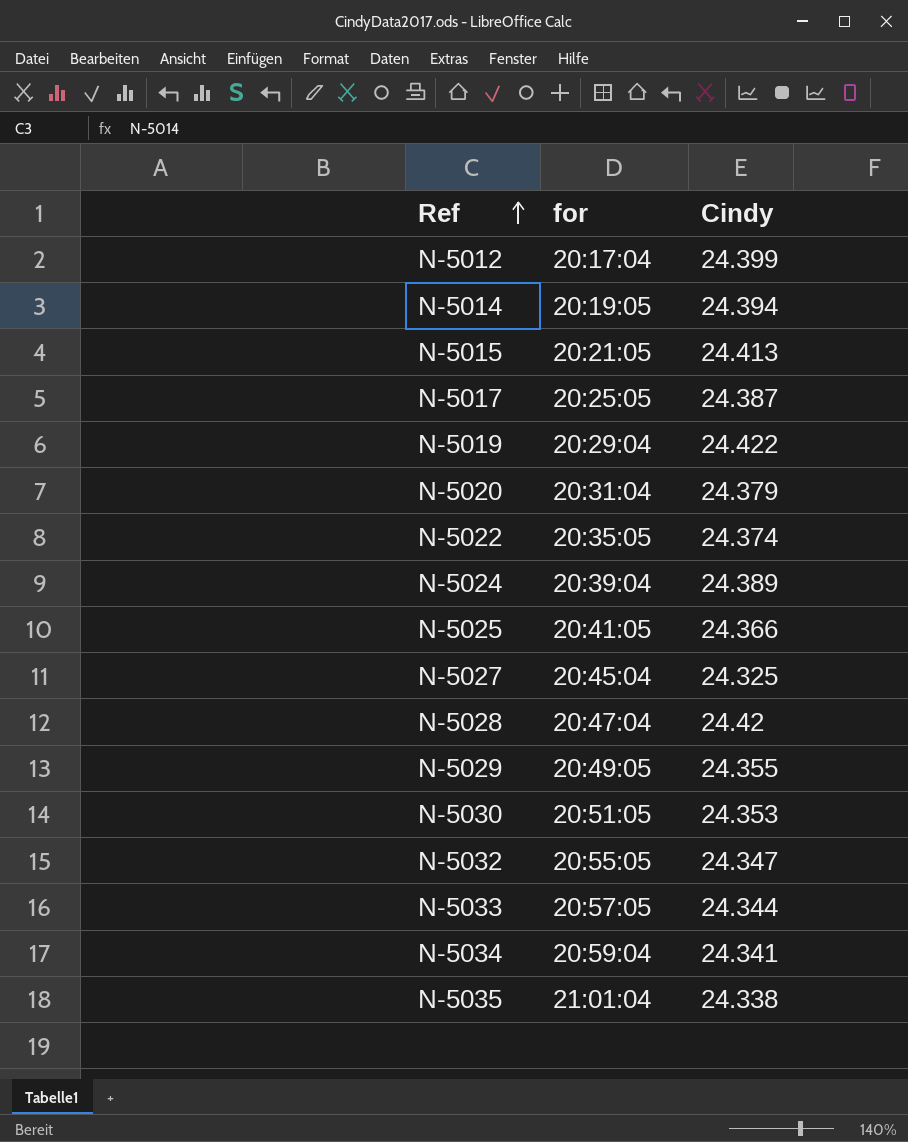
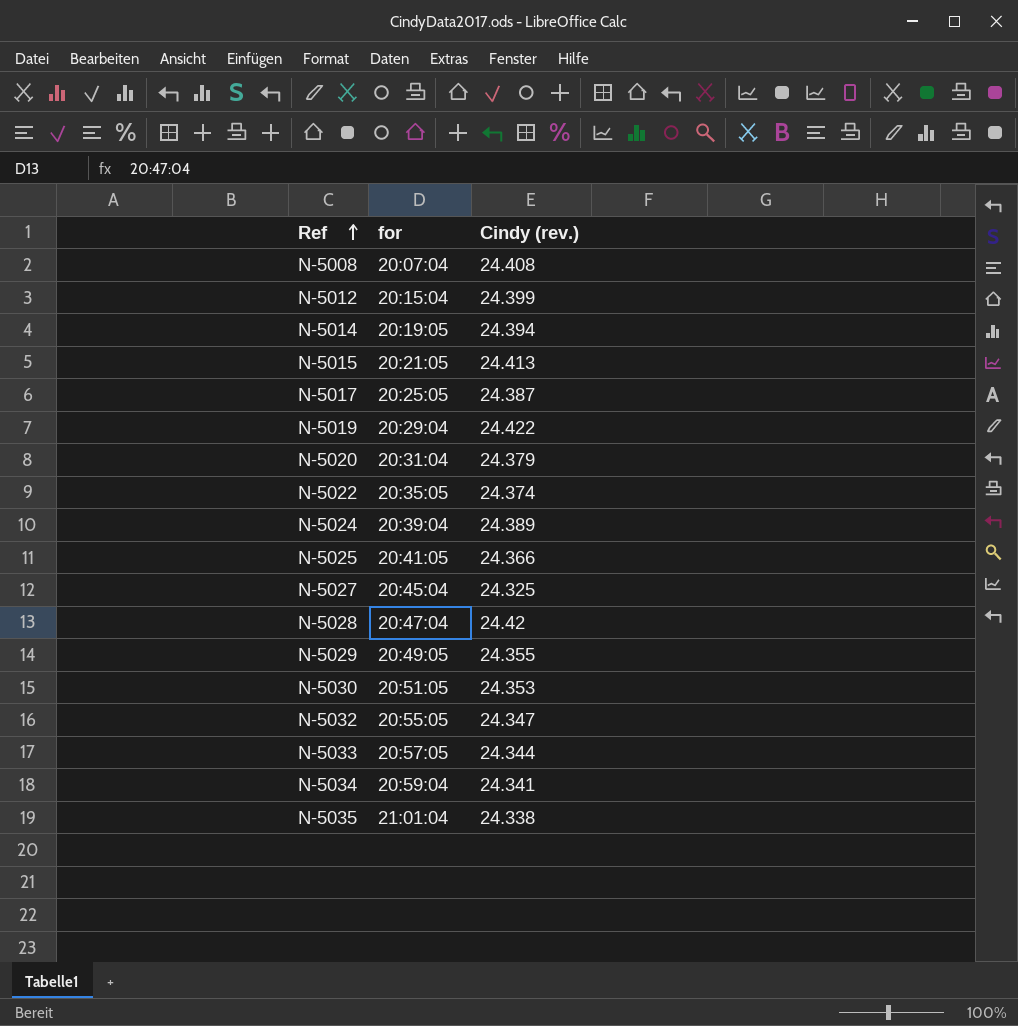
column name: Cindy -> Cindy (rev.)
row N-5008: none -> 20:07:04 | 24.408
N-5012 | for: 20:17:04 -> 20:15:04

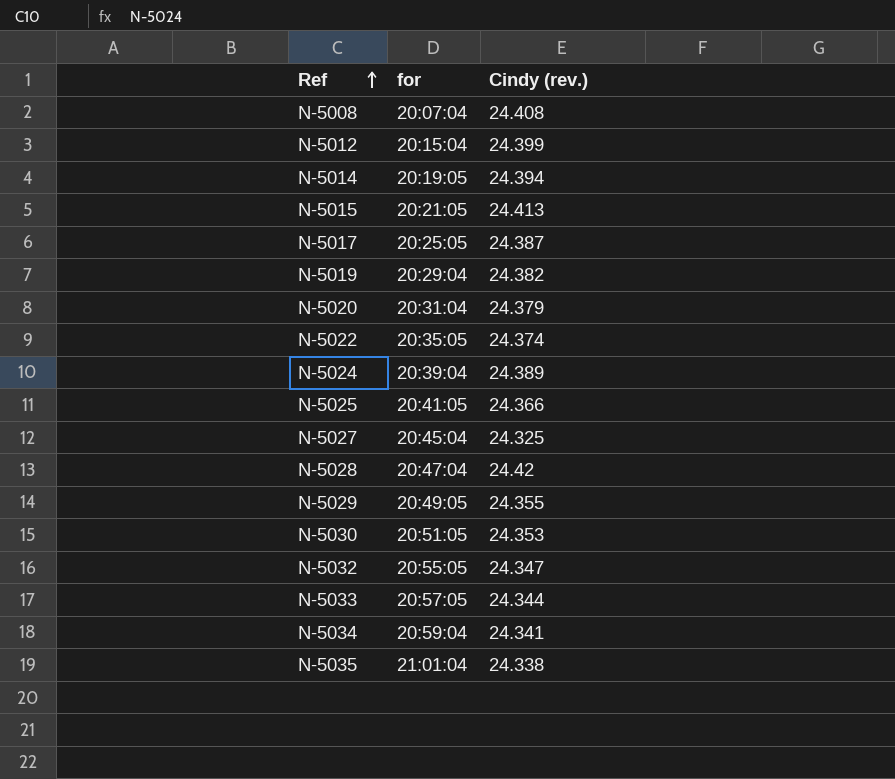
N-5019 | Cindy (rev.): 24.422 -> 24.382

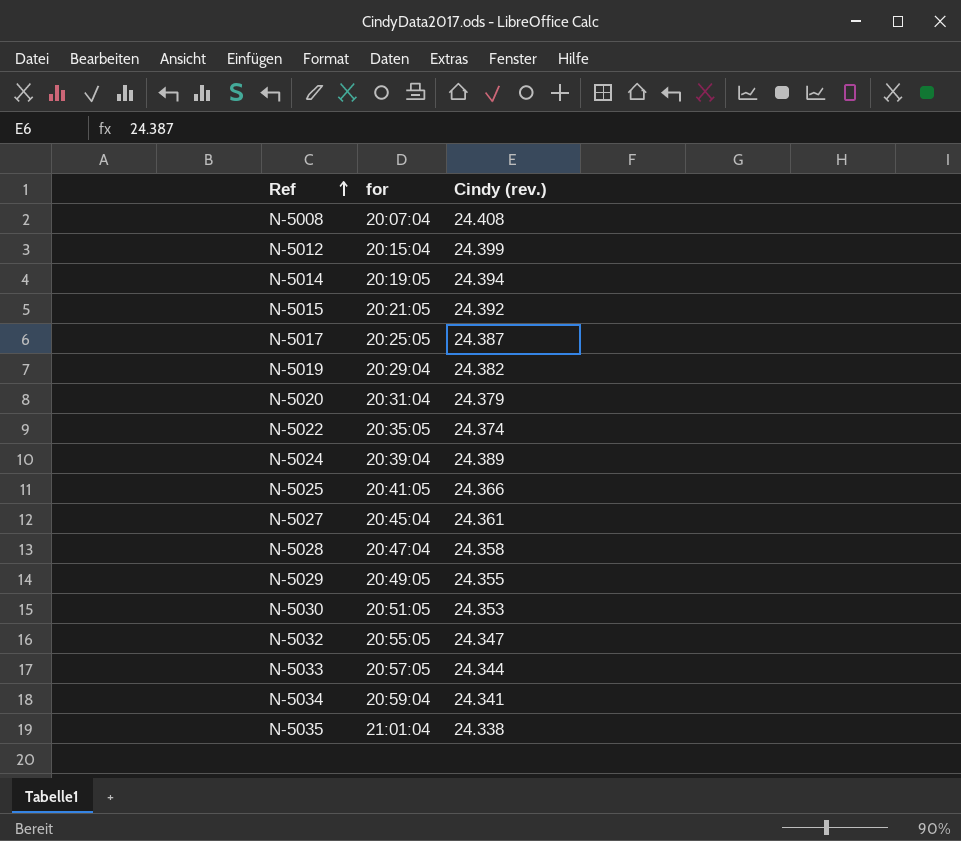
N-5015 | Cindy (rev.): 24.413 -> 24.392
N-5027 | Cindy (rev.): 24.325 -> 24.361
N-5028 | Cindy (rev.): 24.42 -> 24.358

